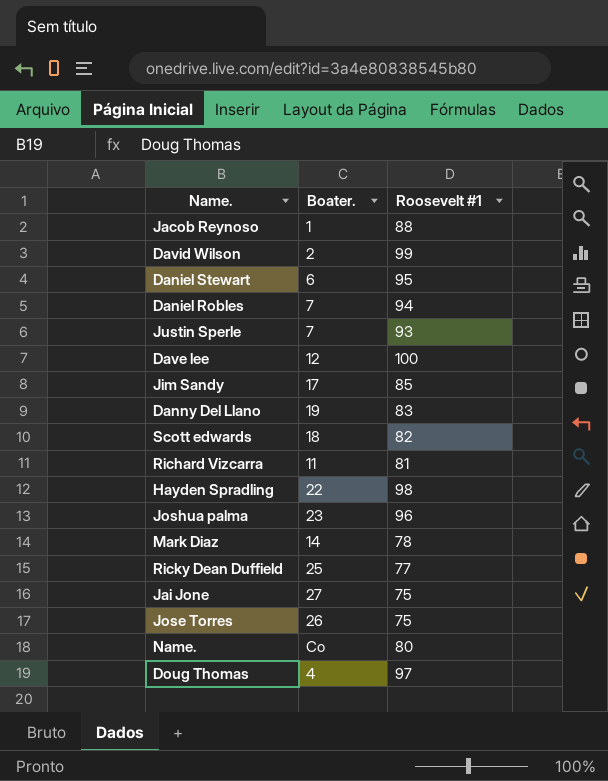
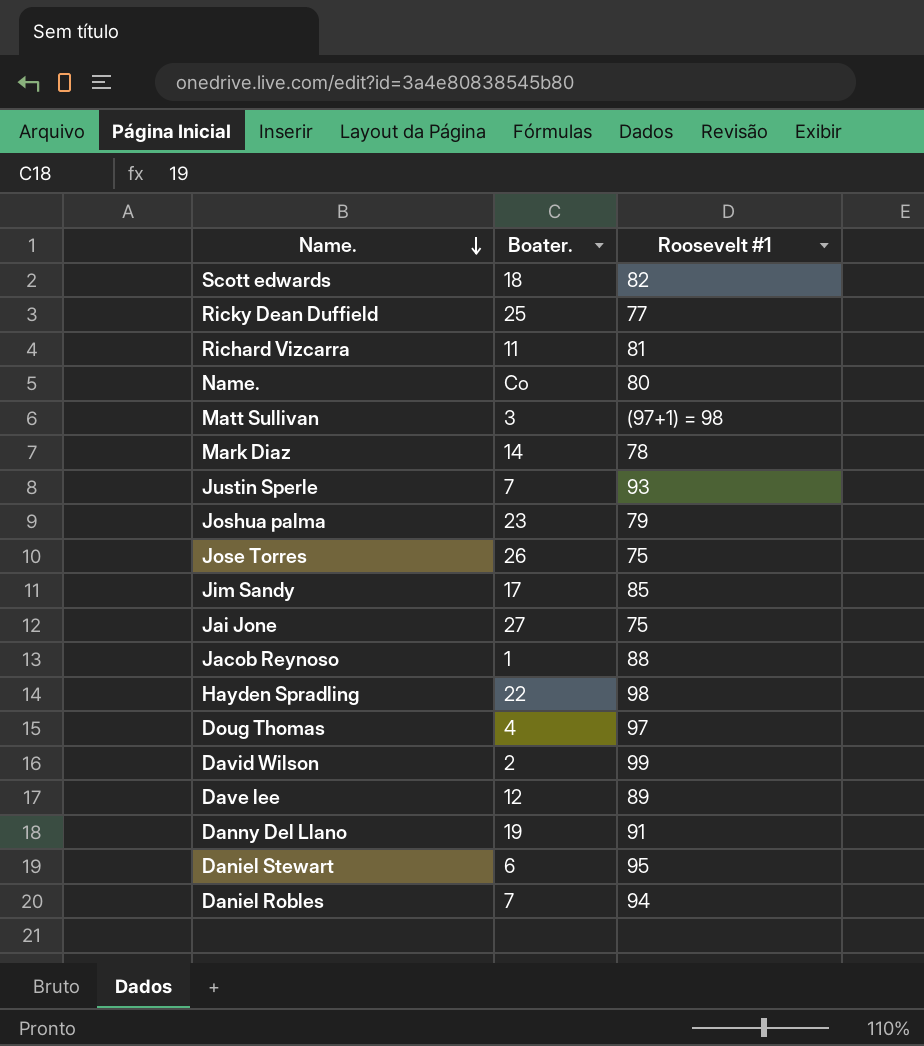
row order: none -> Name. descending
row Matt Sullivan: none -> 3 | (97+1) = 98
Joshua palma | Roosevelt #1: 96 -> 79
Dave lee | Roosevelt #1: 100 -> 89
Danny Del Llano | Roosevelt #1: 83 -> 91

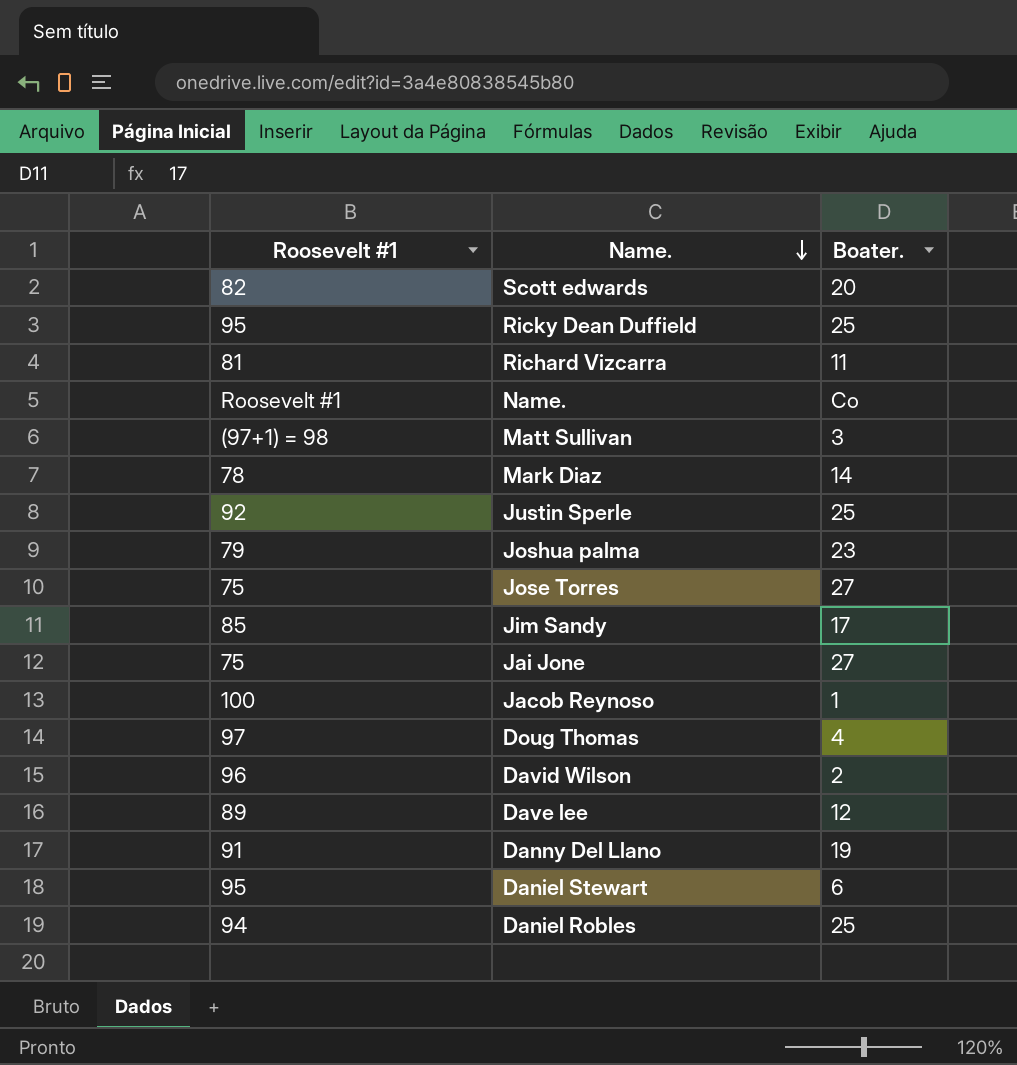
column Roosevelt #1 | position: 3 -> 1
row Hayden Spradling: 22 | 98 -> none
Scott edwards | Boater.: 18 -> 20
Ricky Dean Duffield | Roosevelt #1: 77 -> 95
Name. | Roosevelt #1: 80 -> Roosevelt #1
Justin Sperle | Roosevelt #1: 93 -> 92
Justin Sperle | Boater.: 7 -> 25
Jose Torres | Boater.: 26 -> 27
Jacob Reynoso | Roosevelt #1: 88 -> 100
David Wilson | Roosevelt #1: 99 -> 96
Daniel Robles | Boater.: 7 -> 25

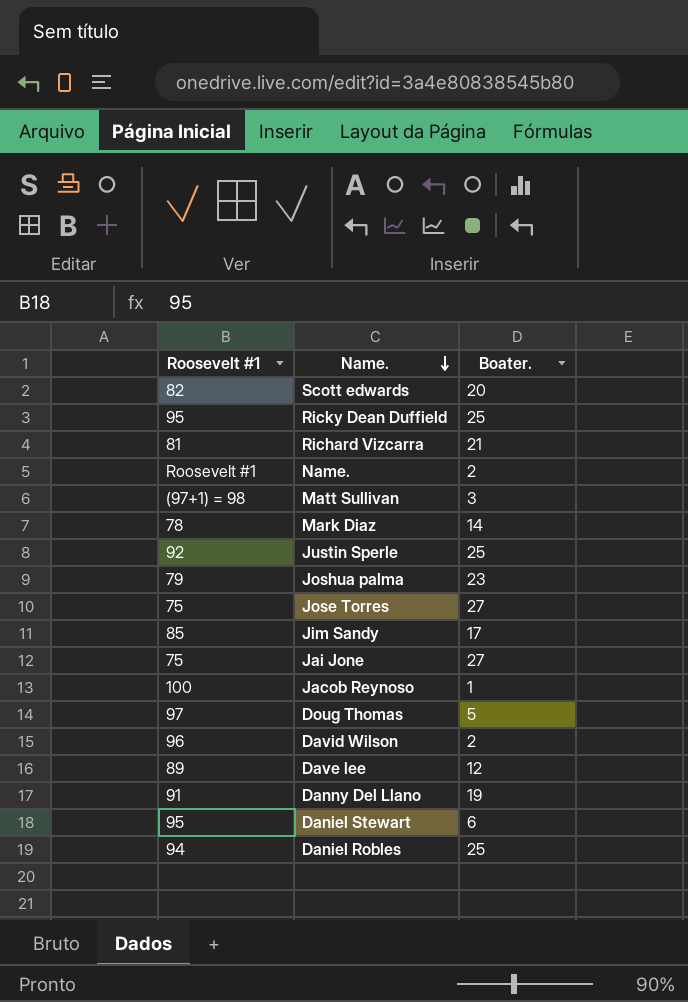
Richard Vizcarra | Boater.: 11 -> 21
Name. | Boater.: Co -> 2
Doug Thomas | Boater.: 4 -> 5

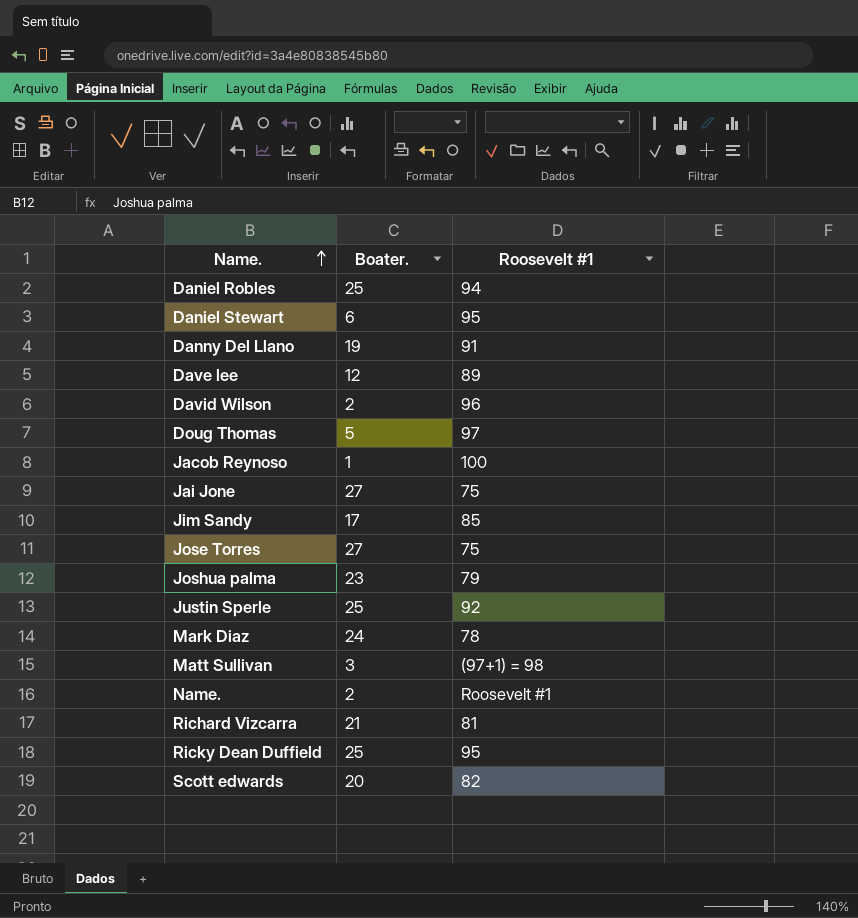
row order: Name. descending -> Name. ascending
column Roosevelt #1 | position: 1 -> 3
Mark Diaz | Boater.: 14 -> 24

